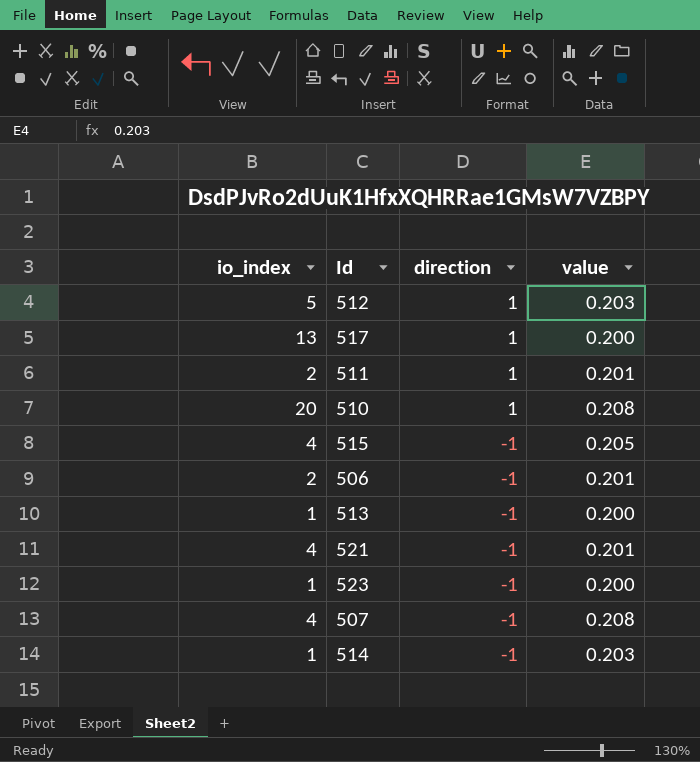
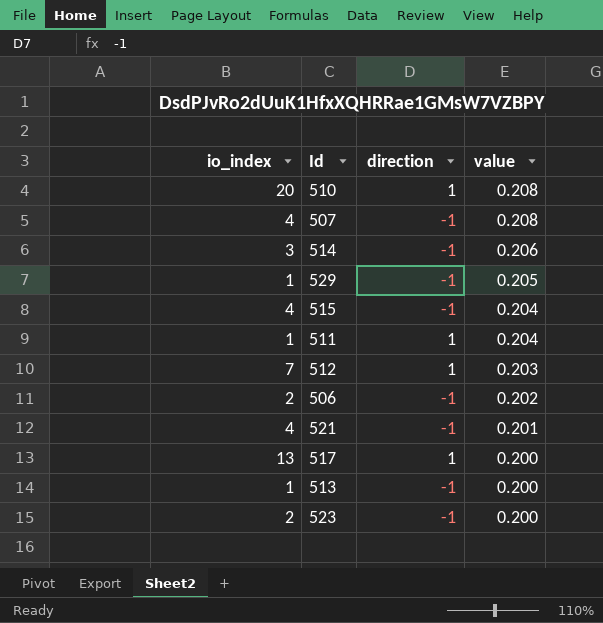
row order: direction descending -> value descending
514 | io_index: 1 -> 3
514 | value: 0.203 -> 0.206
row 529: none -> 1 | -1 | 0.205
515 | value: 0.205 -> 0.204
511 | io_index: 2 -> 1
511 | value: 0.201 -> 0.204
512 | io_index: 5 -> 7
506 | value: 0.201 -> 0.202
523 | io_index: 1 -> 2

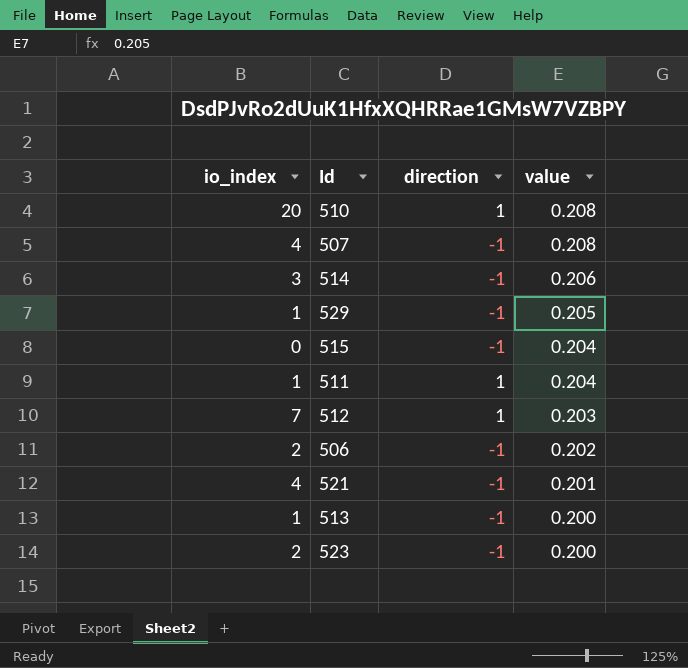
row 517: 13 | 1 | 0.200 -> none
515 | io_index: 4 -> 0

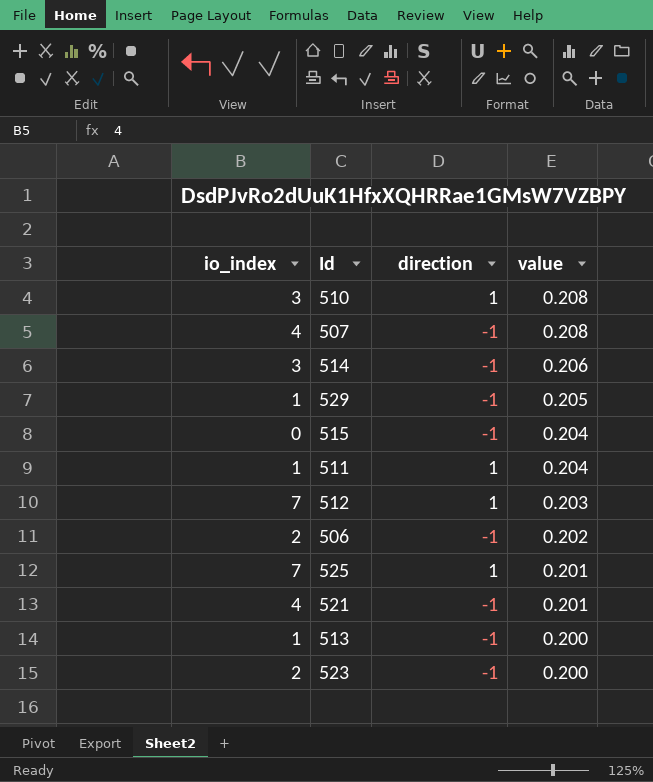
510 | io_index: 20 -> 3
row 525: none -> 7 | 1 | 0.201

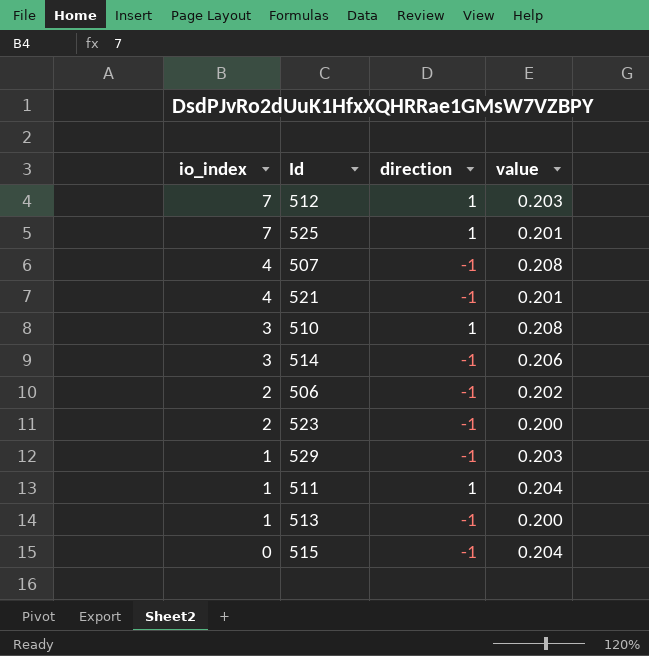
row order: value descending -> io_index descending
529 | value: 0.205 -> 0.203

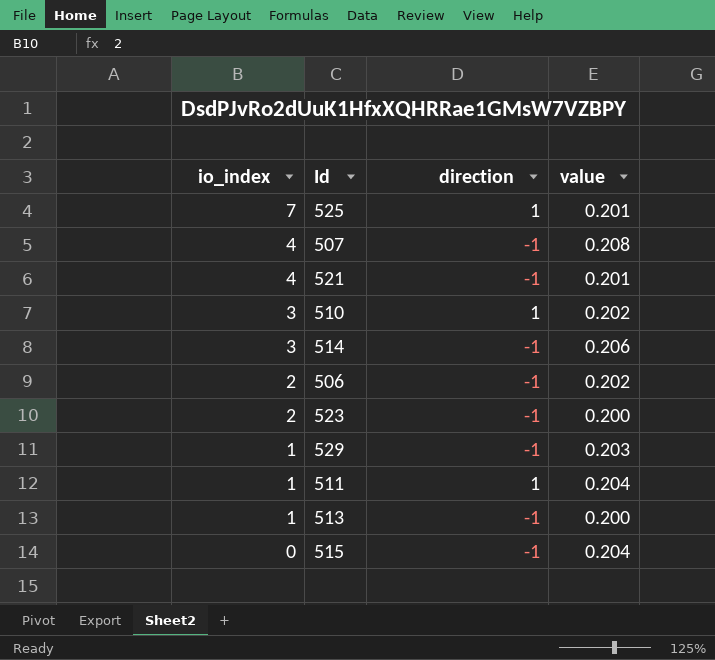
row 512: 7 | 1 | 0.203 -> none
510 | value: 0.208 -> 0.202

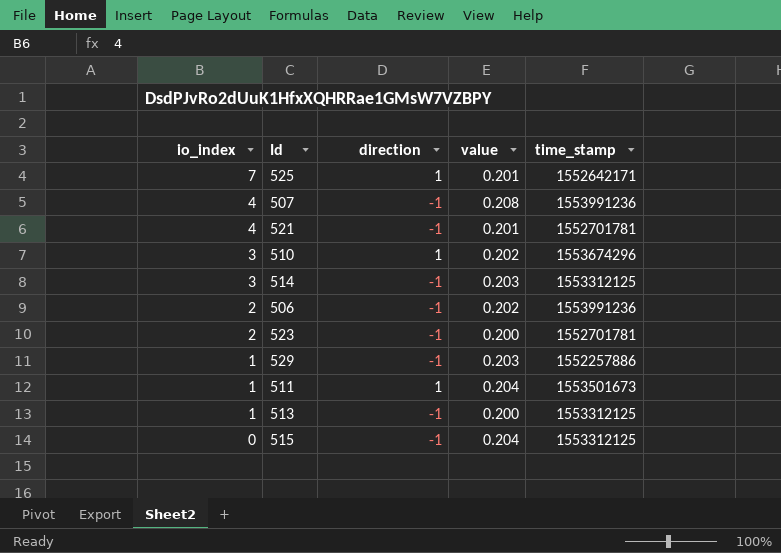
column time_stamp | position: none -> 5
514 | value: 0.206 -> 0.203

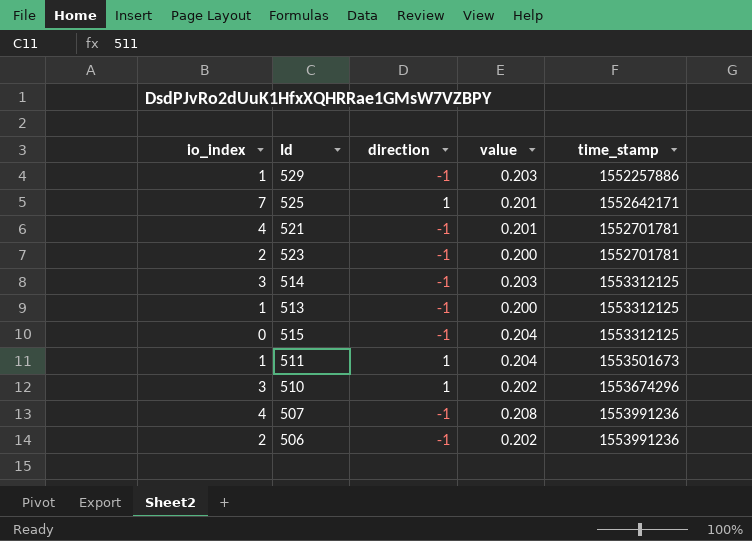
row order: io_index descending -> time_stamp ascending

